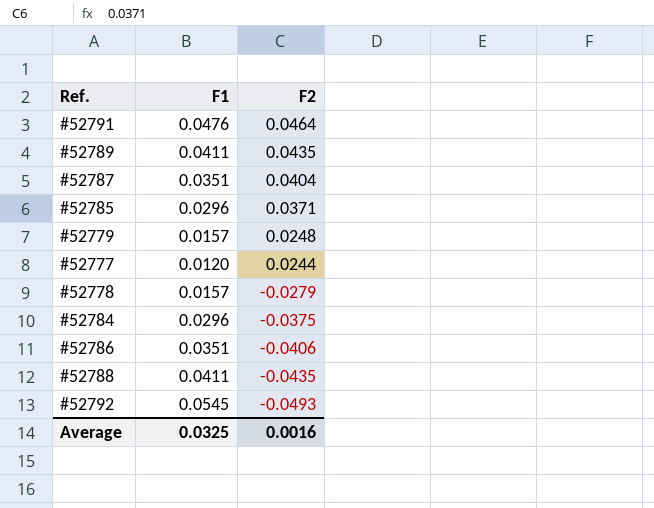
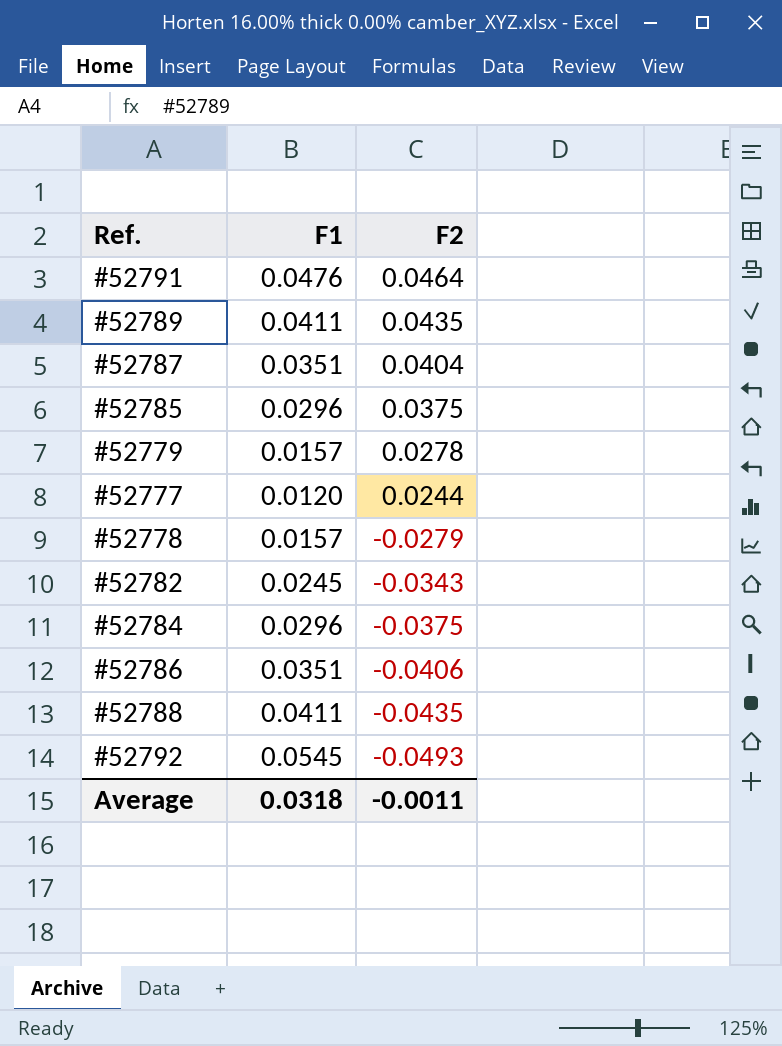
#52785 | F2: 0.0371 -> 0.0375
#52779 | F2: 0.0248 -> 0.0278
row #52782: none -> 0.0245 | -0.0343
Average | F1: 0.0325 -> 0.0318
Average | F2: 0.0016 -> -0.0011

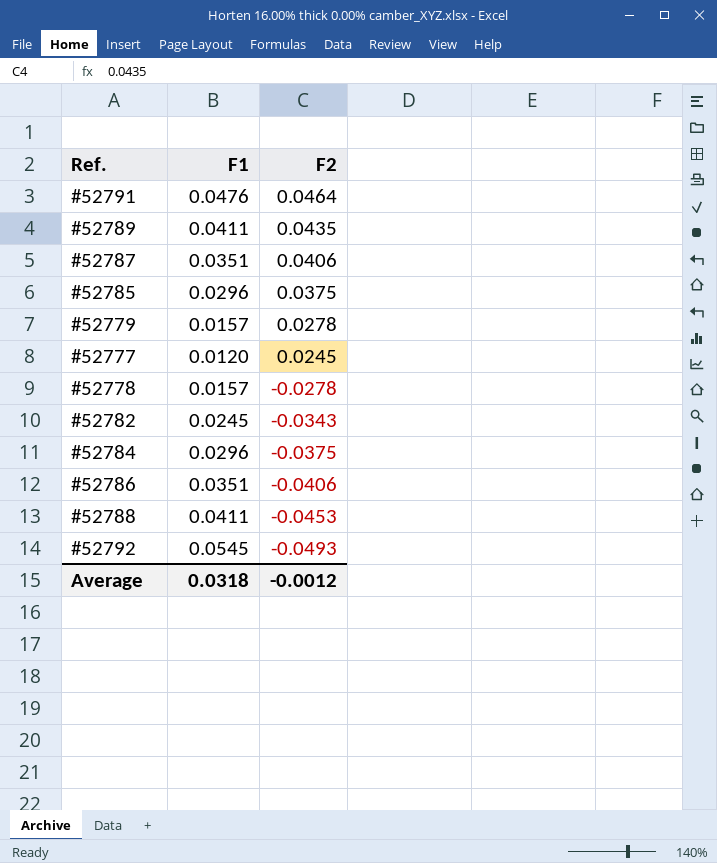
#52787 | F2: 0.0404 -> 0.0406
#52777 | F2: 0.0244 -> 0.0245
#52778 | F2: -0.0279 -> -0.0278
#52788 | F2: -0.0435 -> -0.0453
Average | F2: -0.0011 -> -0.0012

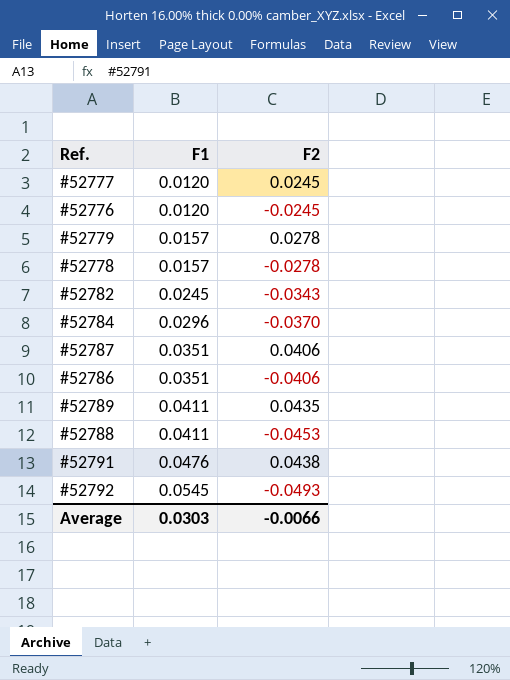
row order: F2 descending -> F1 ascending
row #52785: 0.0296 | 0.0375 -> none
row #52776: none -> 0.0120 | -0.0245
#52784 | F2: -0.0375 -> -0.0370
#52791 | F2: 0.0464 -> 0.0438
Average | F1: 0.0318 -> 0.0303
Average | F2: -0.0012 -> -0.0066

